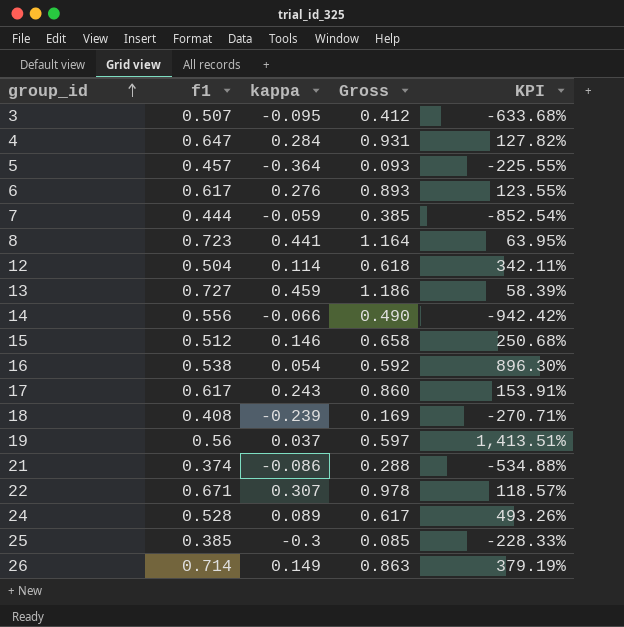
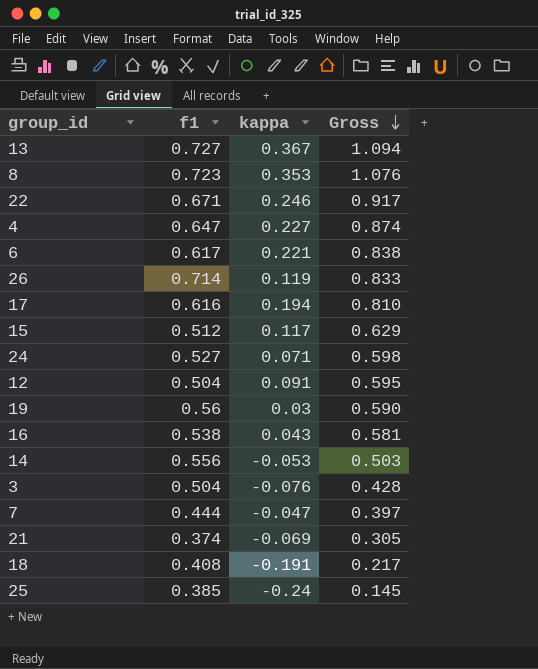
row order: group_id ascending -> Gross descending
column KPI | formula: ([f1] - [kappa]) / [kappa] -> none
row 5: 0.457 | -0.364 | 0.093 | -225.55% -> none
13 | kappa: 0.459 -> 0.367
13 | Gross: 1.186 -> 1.094
8 | kappa: 0.441 -> 0.353
8 | Gross: 1.164 -> 1.076
22 | kappa: 0.307 -> 0.246
22 | Gross: 0.978 -> 0.917
4 | kappa: 0.284 -> 0.227
4 | Gross: 0.931 -> 0.874
6 | kappa: 0.276 -> 0.221
6 | Gross: 0.893 -> 0.838
26 | kappa: 0.149 -> 0.119
26 | Gross: 0.863 -> 0.833
17 | f1: 0.617 -> 0.616
17 | kappa: 0.243 -> 0.194
17 | Gross: 0.860 -> 0.810
15 | kappa: 0.146 -> 0.117
15 | Gross: 0.658 -> 0.629
24 | f1: 0.528 -> 0.527
24 | kappa: 0.089 -> 0.071
24 | Gross: 0.617 -> 0.598
12 | kappa: 0.114 -> 0.091
12 | Gross: 0.618 -> 0.595
19 | kappa: 0.037 -> 0.03
19 | Gross: 0.597 -> 0.590
16 | kappa: 0.054 -> 0.043
16 | Gross: 0.592 -> 0.581
14 | kappa: -0.066 -> -0.053
14 | Gross: 0.490 -> 0.503
3 | f1: 0.507 -> 0.504
3 | kappa: -0.095 -> -0.076
3 | Gross: 0.412 -> 0.428
7 | kappa: -0.059 -> -0.047
7 | Gross: 0.385 -> 0.397
21 | kappa: -0.086 -> -0.069
21 | Gross: 0.288 -> 0.305
18 | kappa: -0.239 -> -0.191
18 | Gross: 0.169 -> 0.217
25 | kappa: -0.3 -> -0.24
25 | Gross: 0.085 -> 0.145

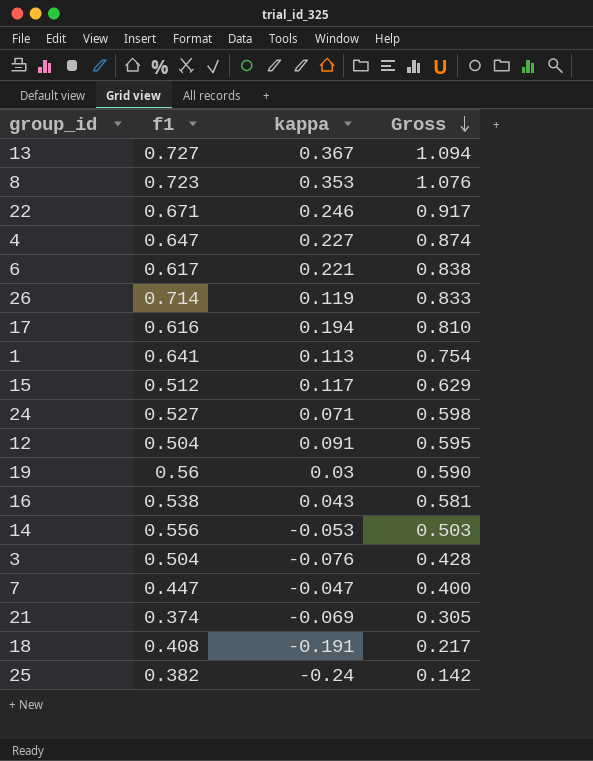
row 1: none -> 0.641 | 0.113 | 0.754
7 | f1: 0.444 -> 0.447
7 | Gross: 0.397 -> 0.400
25 | f1: 0.385 -> 0.382
25 | Gross: 0.145 -> 0.142

